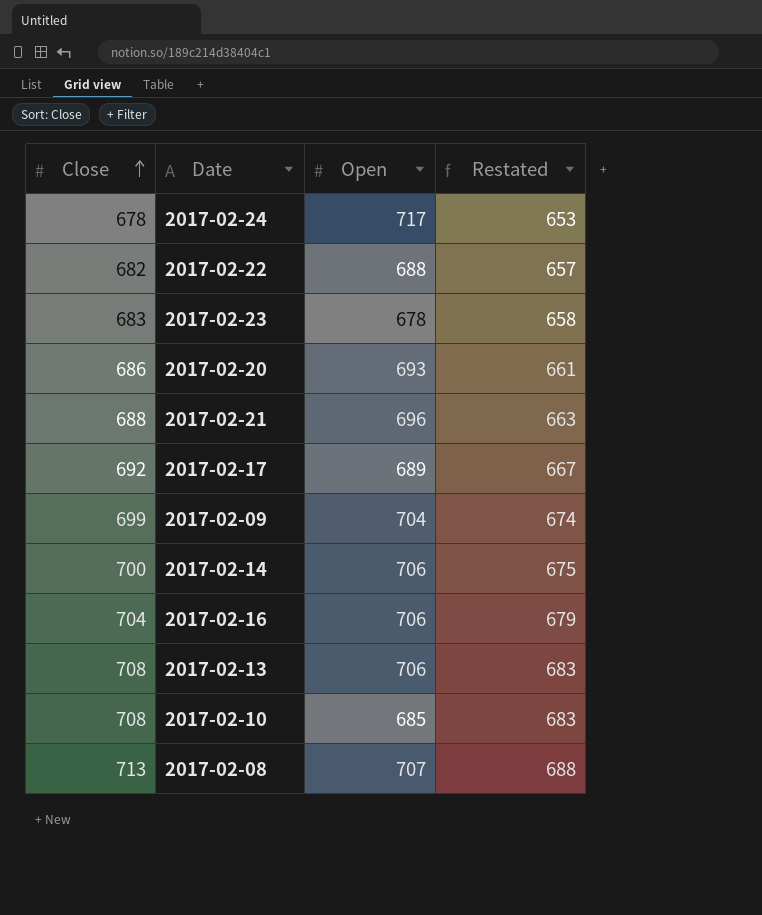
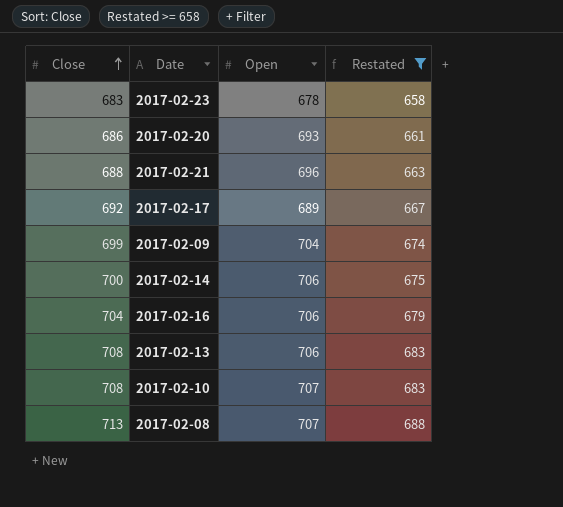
filter: none -> Restated >= 658
2017-02-10 | Open: 685 -> 707

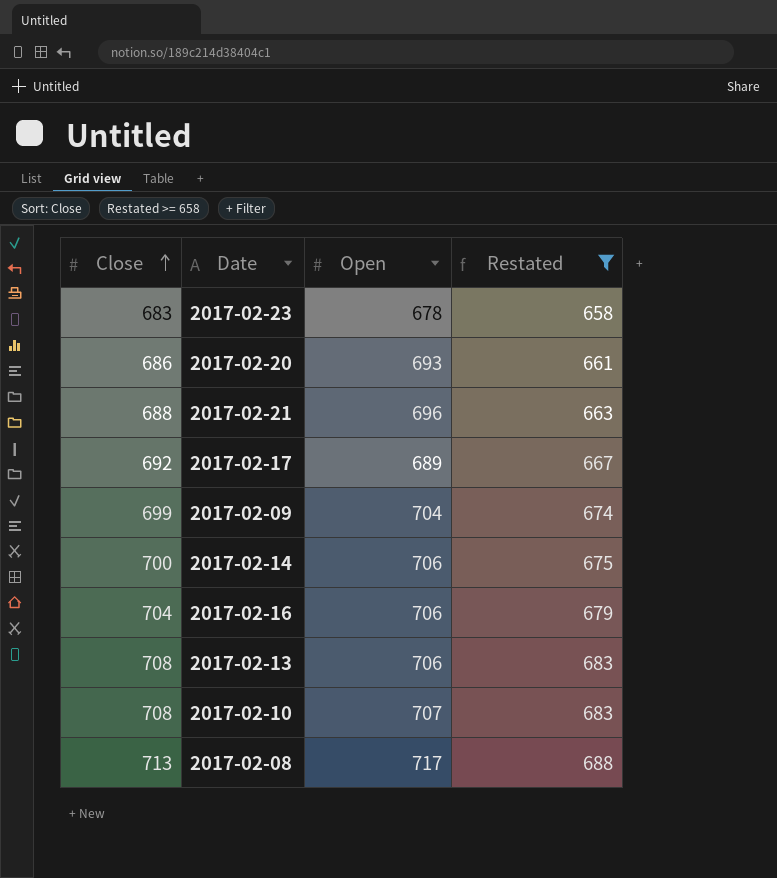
2017-02-08 | Open: 707 -> 717

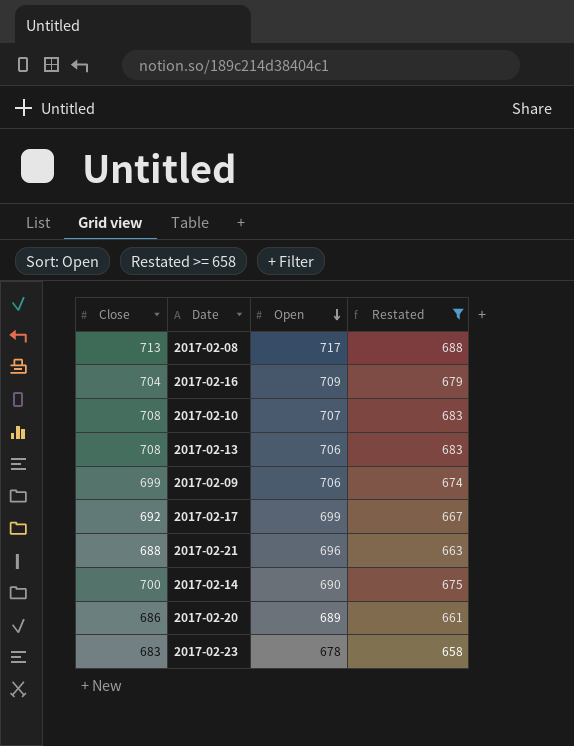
row order: Close ascending -> Open descending
2017-02-16 | Open: 706 -> 709
2017-02-09 | Open: 704 -> 706
2017-02-17 | Open: 689 -> 699
2017-02-14 | Open: 706 -> 690
2017-02-20 | Open: 693 -> 689

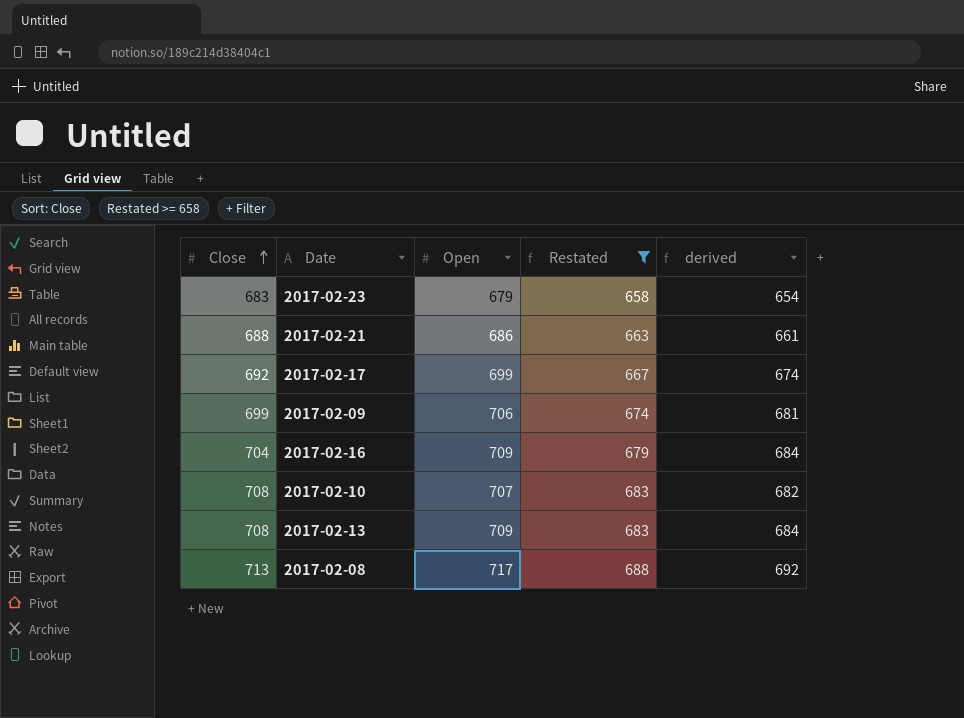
row order: Open descending -> Close ascending
column derived | formula: none -> [Open] - 25
row 2017-02-14: 700 | 690 | 675 -> none
row 2017-02-20: 686 | 689 | 661 -> none
2017-02-23 | Open: 678 -> 679
2017-02-21 | Open: 696 -> 686
2017-02-13 | Open: 706 -> 709

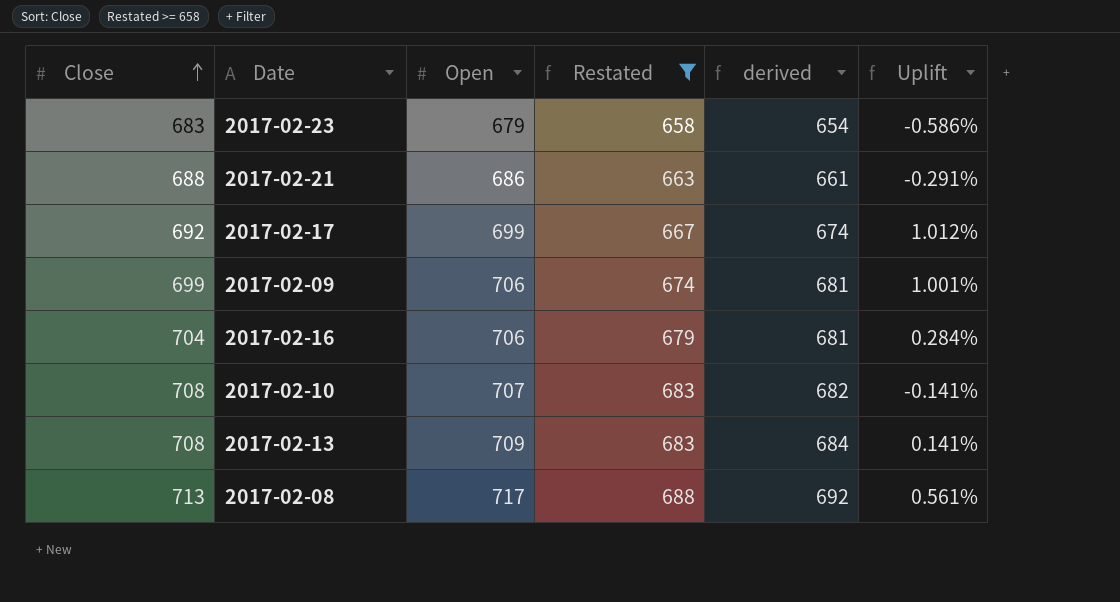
column Uplift | formula: none -> ([Open] - [Close]) / [Close]
2017-02-16 | Open: 709 -> 706
2017-02-16 | derived: 684 -> 681

